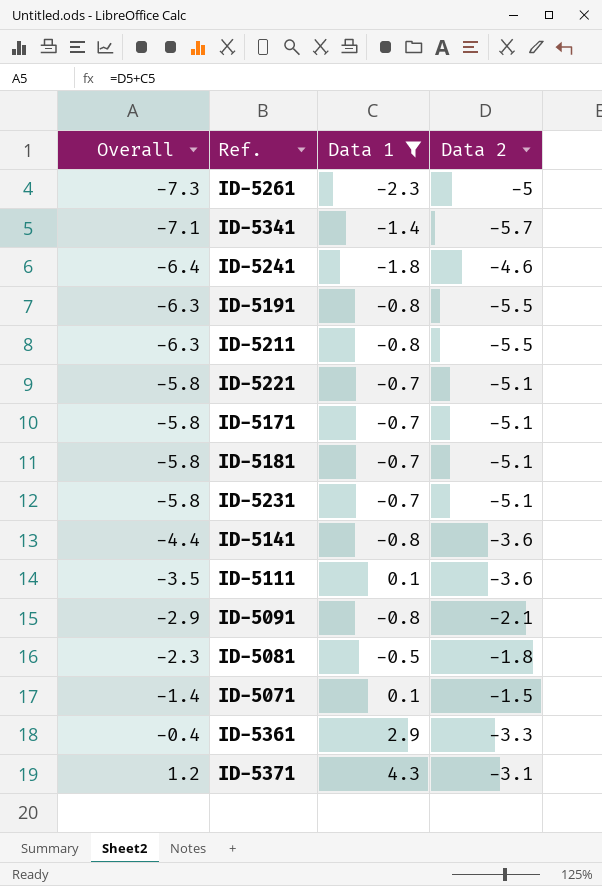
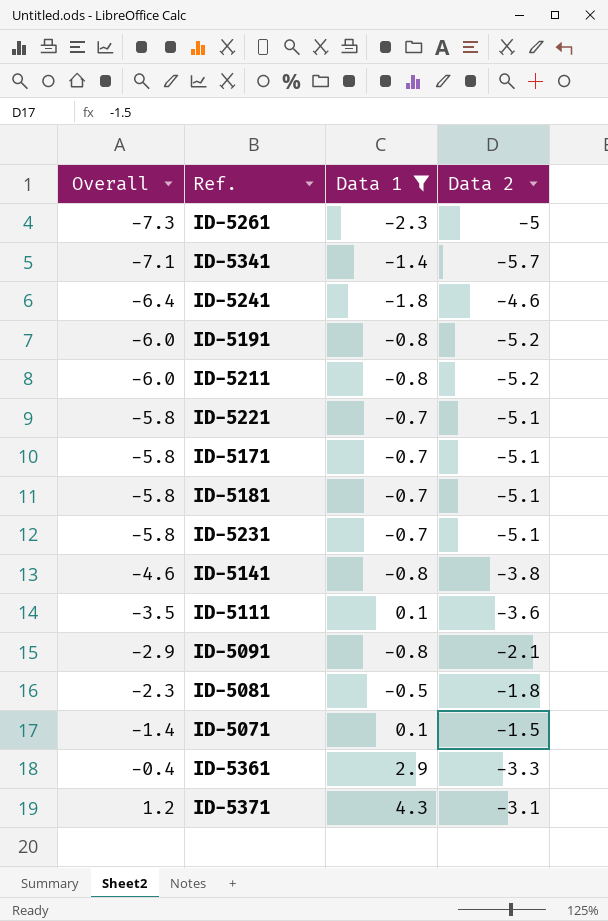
ID-5191 | Overall: -6.3 -> -6.0
ID-5191 | Data 2: -5.5 -> -5.2
ID-5211 | Overall: -6.3 -> -6.0
ID-5211 | Data 2: -5.5 -> -5.2
ID-5141 | Overall: -4.4 -> -4.6
ID-5141 | Data 2: -3.6 -> -3.8

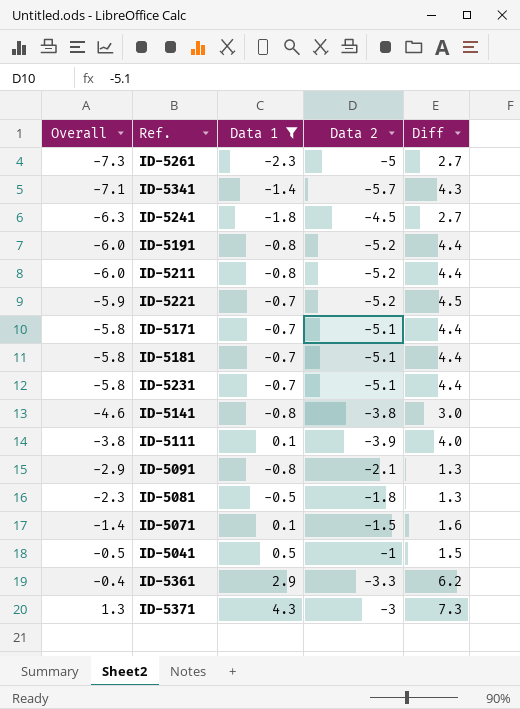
column Diff | formula: none -> [Data 1] - [Data 2]
ID-5241 | Overall: -6.4 -> -6.3
ID-5241 | Data 2: -4.6 -> -4.5
ID-5221 | Overall: -5.8 -> -5.9
ID-5221 | Data 2: -5.1 -> -5.2
ID-5111 | Overall: -3.5 -> -3.8
ID-5111 | Data 2: -3.6 -> -3.9
row ID-5041: none -> -0.5 | 0.5 | -1 | 1.5
ID-5371 | Overall: 1.2 -> 1.3
ID-5371 | Data 2: -3.1 -> -3

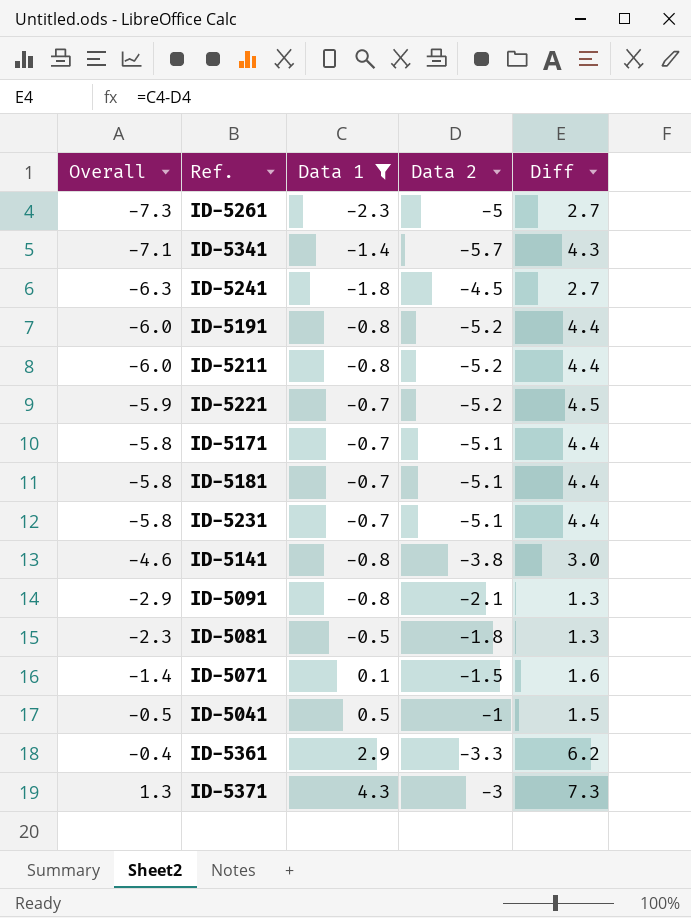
row ID-5111: -3.8 | 0.1 | -3.9 | 4.0 -> none

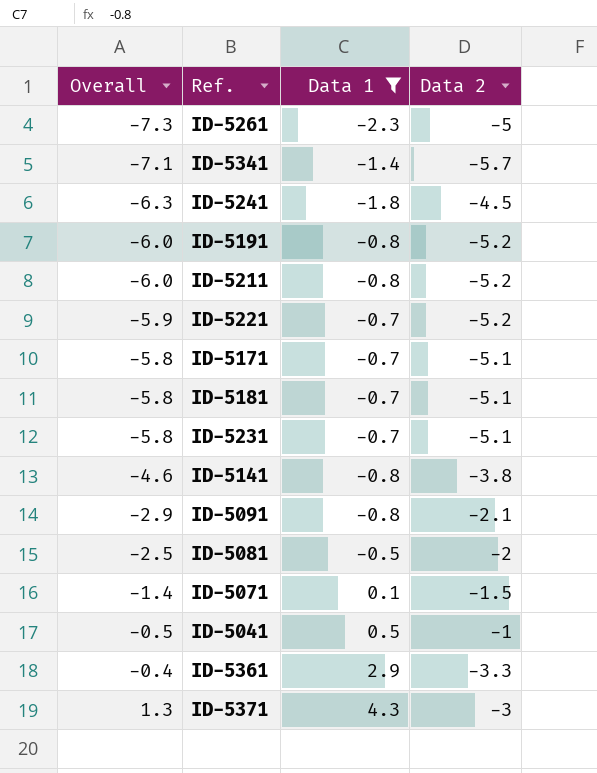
column Diff | formula: [Data 1] - [Data 2] -> none
ID-5081 | Overall: -2.3 -> -2.5
ID-5081 | Data 2: -1.8 -> -2

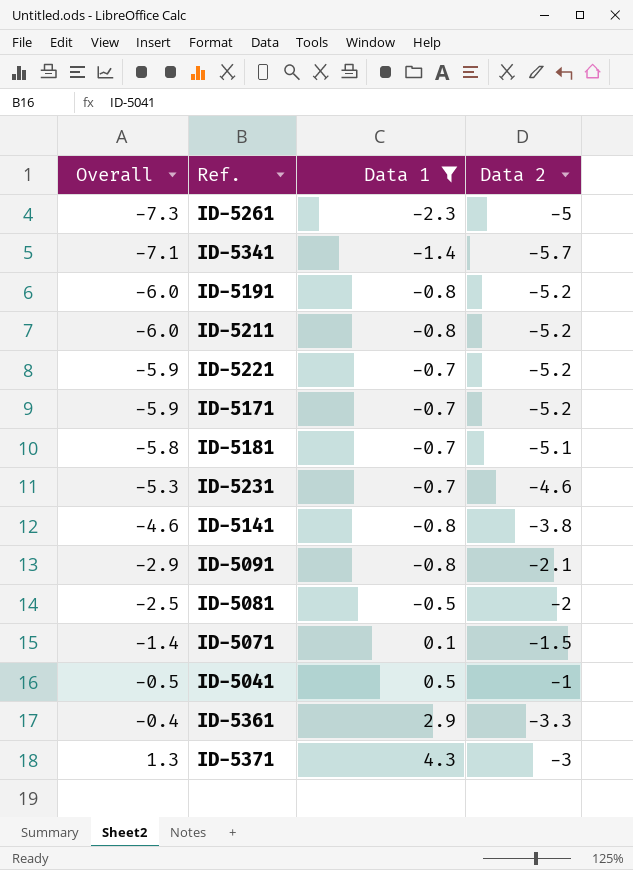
row ID-5241: -6.3 | -1.8 | -4.5 -> none
ID-5171 | Overall: -5.8 -> -5.9
ID-5171 | Data 2: -5.1 -> -5.2
ID-5231 | Overall: -5.8 -> -5.3
ID-5231 | Data 2: -5.1 -> -4.6

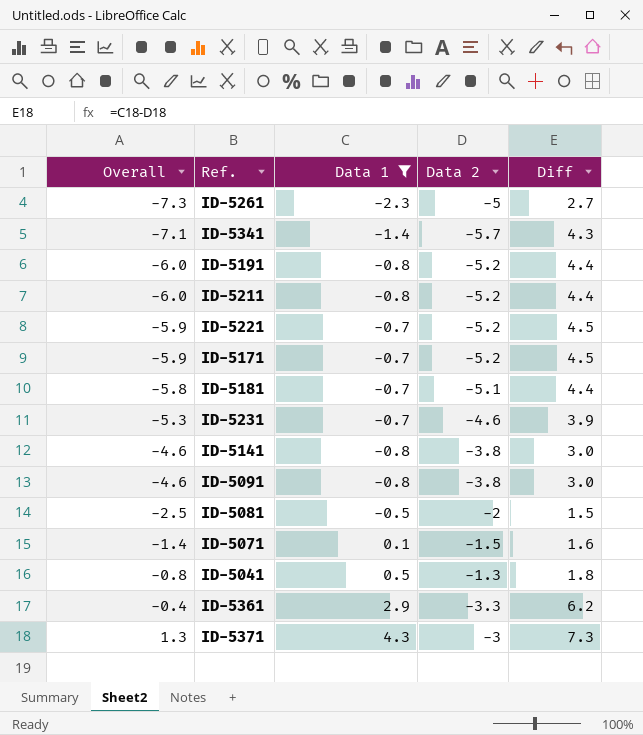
column Diff | formula: none -> [Data 1] - [Data 2]
ID-5091 | Overall: -2.9 -> -4.6
ID-5091 | Data 2: -2.1 -> -3.8
ID-5041 | Overall: -0.5 -> -0.8
ID-5041 | Data 2: -1 -> -1.3

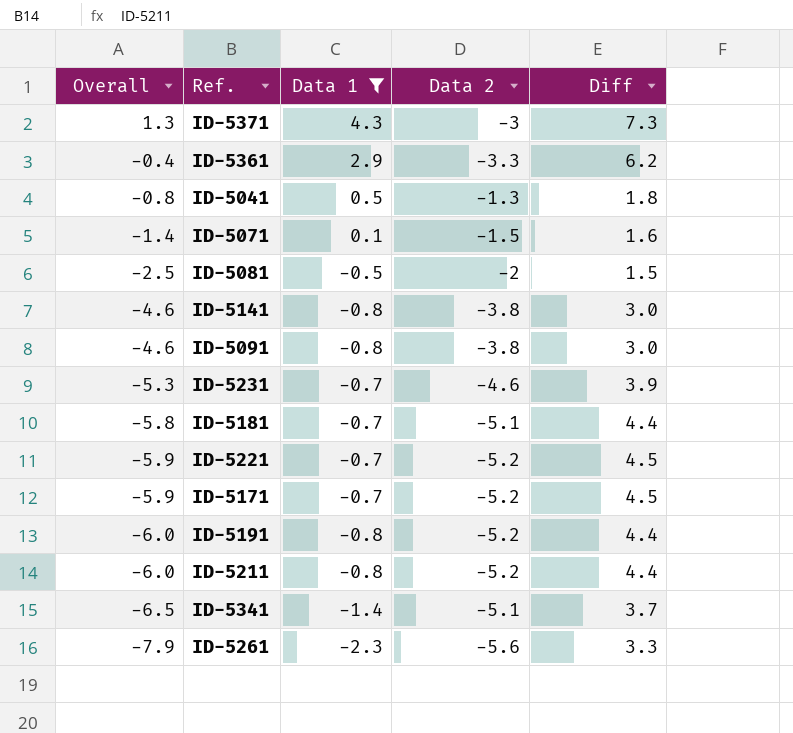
row order: Overall ascending -> Overall descending
ID-5341 | Overall: -7.1 -> -6.5
ID-5341 | Data 2: -5.7 -> -5.1
ID-5341 | Diff: 4.3 -> 3.7
ID-5261 | Overall: -7.3 -> -7.9
ID-5261 | Data 2: -5 -> -5.6
ID-5261 | Diff: 2.7 -> 3.3

